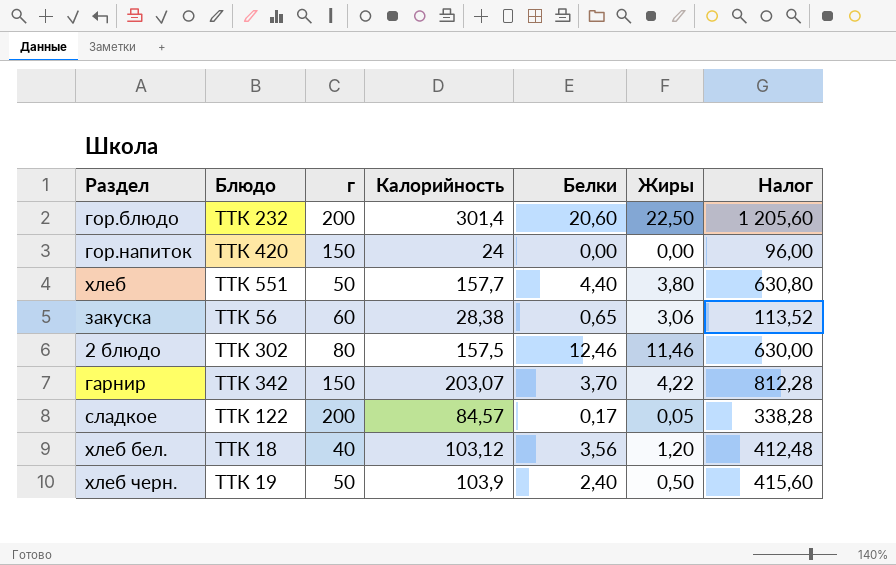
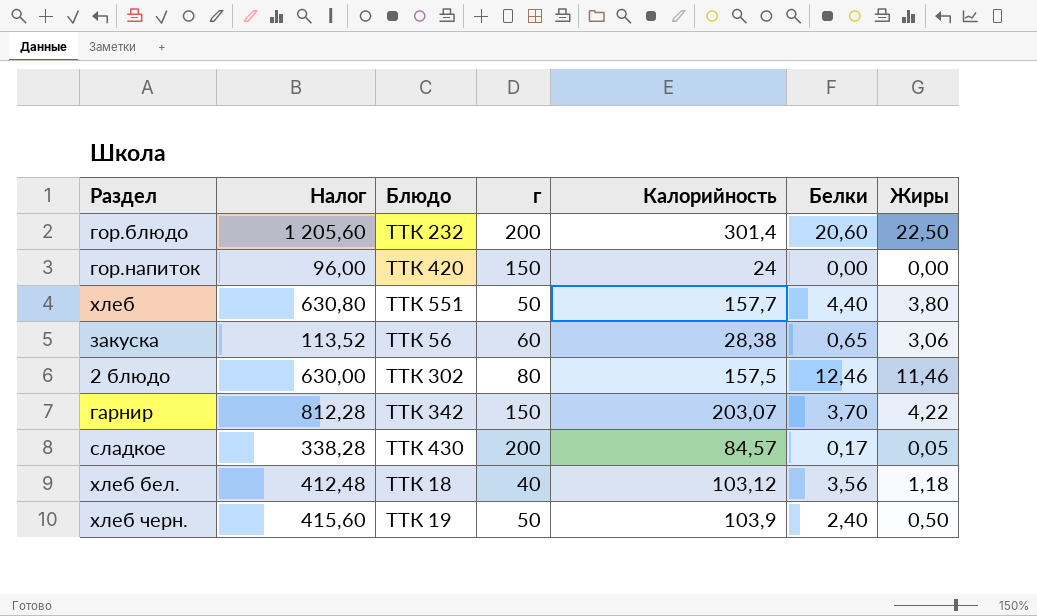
column Налог | position: 7 -> 2
сладкое | Блюдо: ТТК 122 -> ТТК 430
хлеб бел. | Жиры: 1,20 -> 1,18

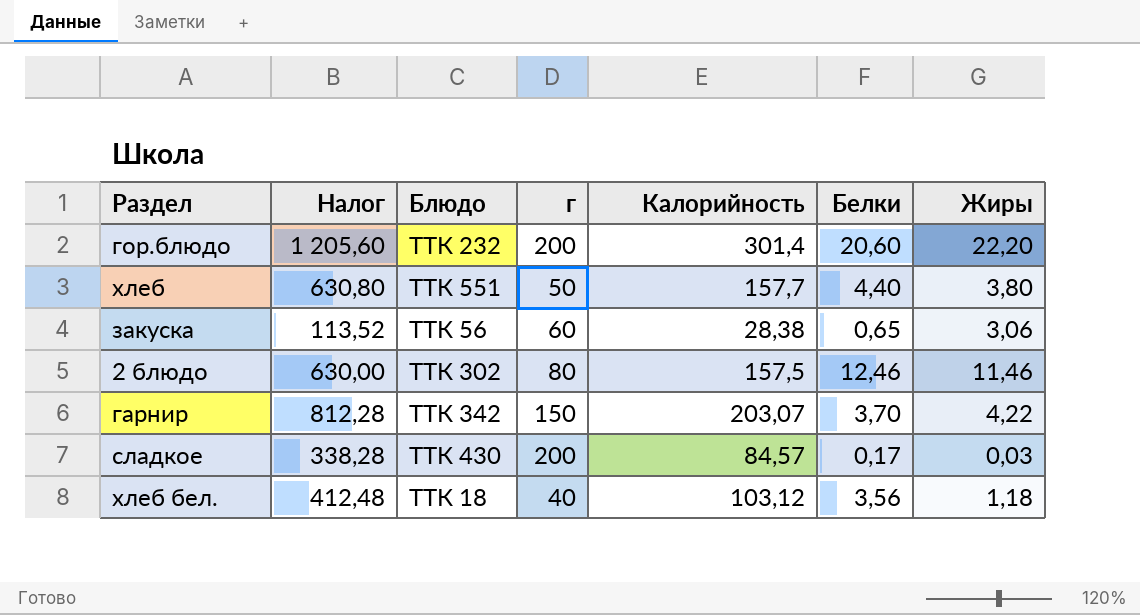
row гор.напиток: 96,00 | ТТК 420 | 150 | 24 | 0,00 | 0,00 -> none
row хлеб черн.: 415,60 | ТТК 19 | 50 | 103,9 | 2,40 | 0,50 -> none
гор.блюдо | Жиры: 22,50 -> 22,20
сладкое | Жиры: 0,05 -> 0,03

